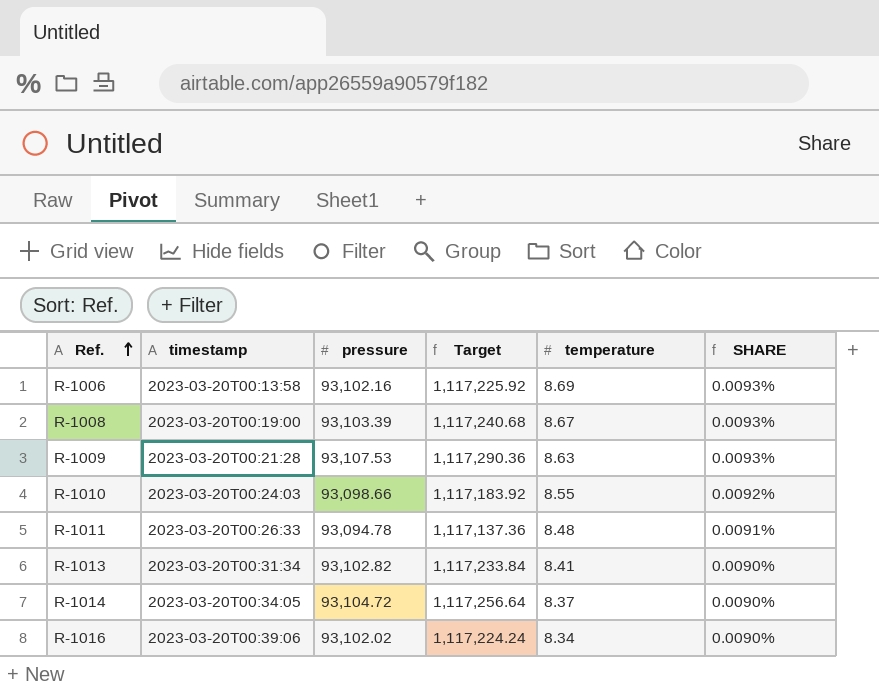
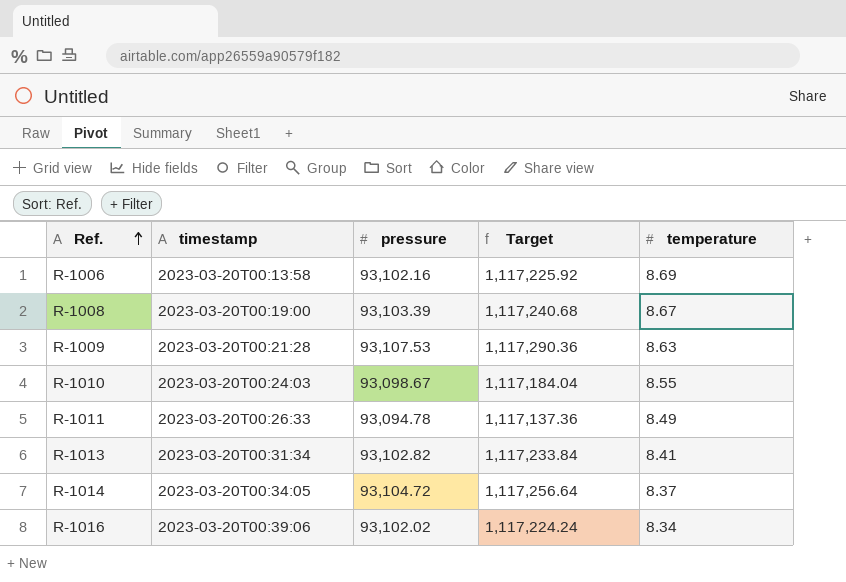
column SHARE | formula: [temperature] / [pressure] -> none
R-1010 | pressure: 93,098.66 -> 93,098.67
R-1010 | Target: 1,117,183.92 -> 1,117,184.04
R-1011 | temperature: 8.48 -> 8.49

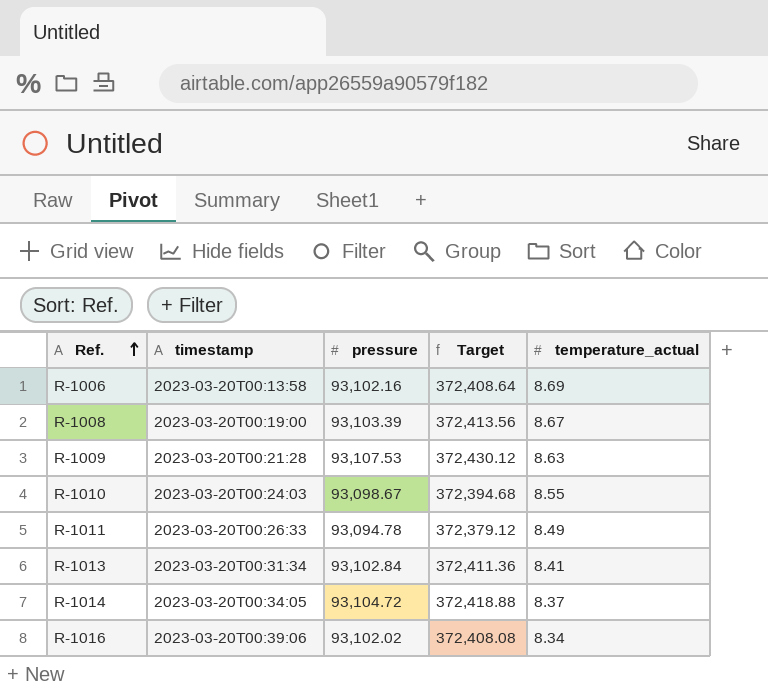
column Target | formula: [pressure] * 12 -> [pressure] * 4
column name: temperature -> temperature_actual
R-1013 | pressure: 93,102.82 -> 93,102.84

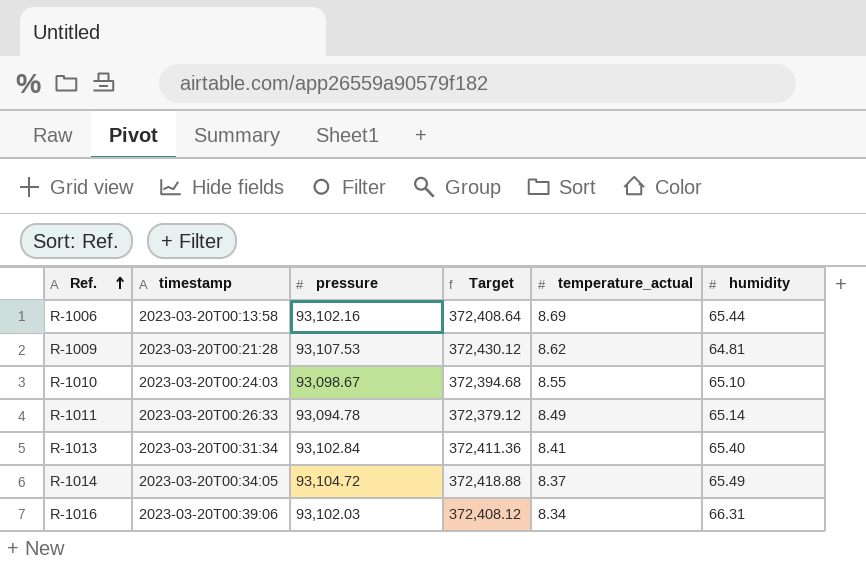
column humidity | position: none -> 6
row R-1008: 2023-03-20T00:19:00 | 93,103.39 | 372,413.56 | 8.67 -> none
R-1009 | temperature_actual: 8.63 -> 8.62
R-1016 | pressure: 93,102.02 -> 93,102.03
R-1016 | Target: 372,408.08 -> 372,408.12

